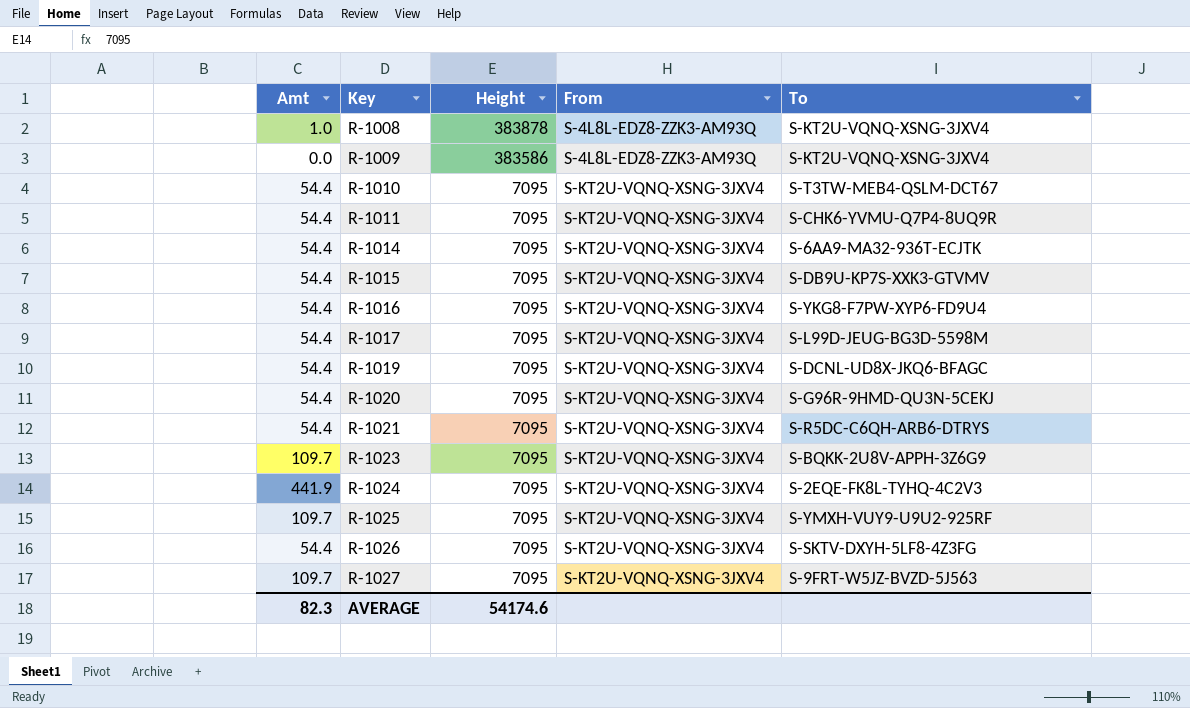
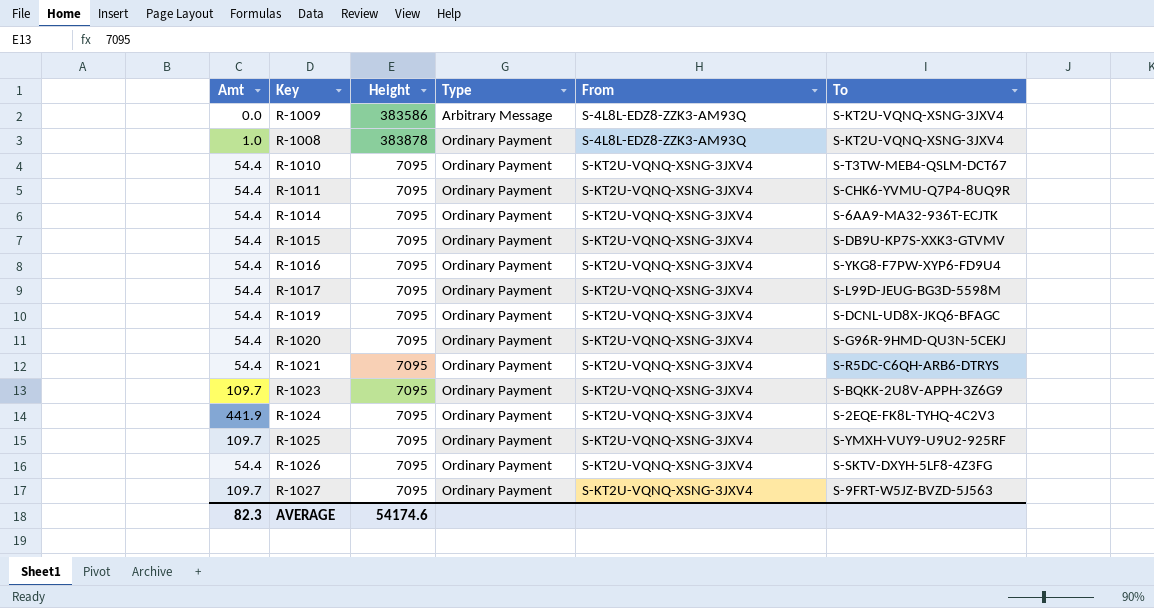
row order: Key ascending -> Type ascending
column Type | position: none -> 4

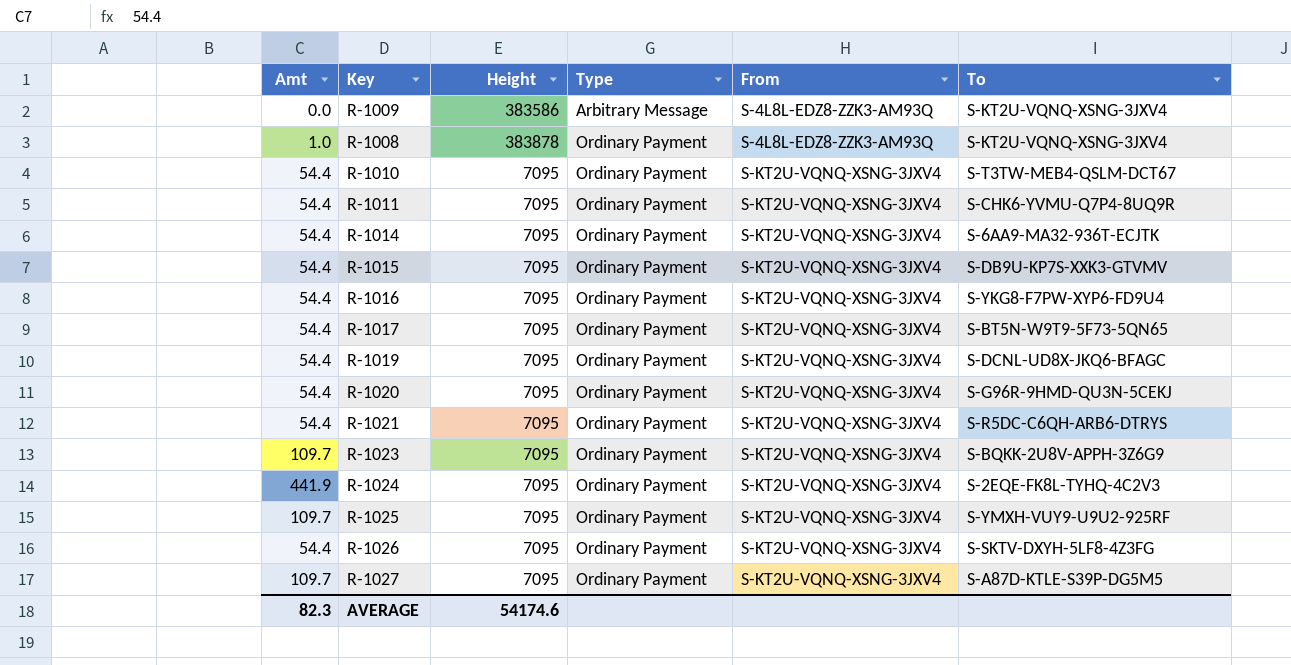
R-1017 | To: S-L99D-JEUG-BG3D-5598M -> S-BT5N-W9T9-5F73-5QN65
R-1027 | To: S-9FRT-W5JZ-BVZD-5J563 -> S-A87D-KTLE-S39P-DG5M5

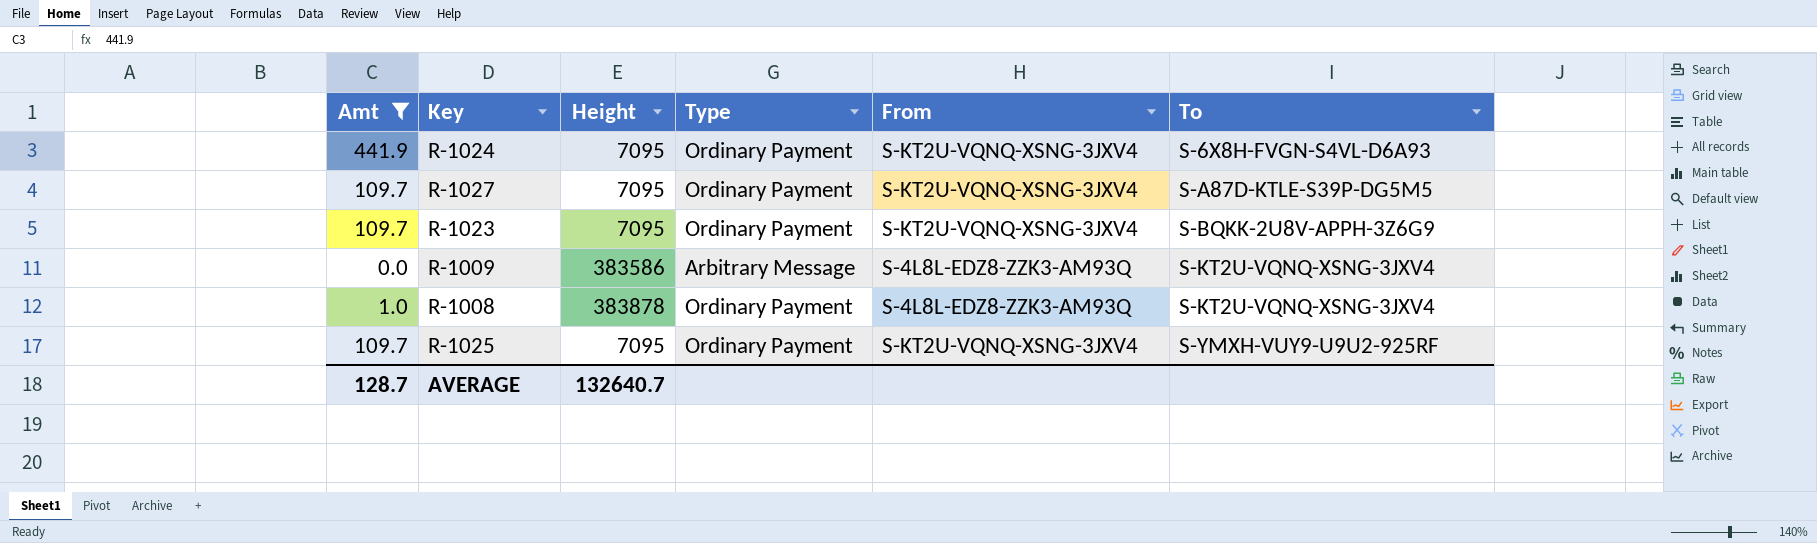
filter: none -> Amt != 54.4
row order: Type ascending -> To ascending
R-1024 | To: S-2EQE-FK8L-TYHQ-4C2V3 -> S-6X8H-FVGN-S4VL-D6A93
AVERAGE | Amt: 82.3 -> 128.7
AVERAGE | Height: 54174.6 -> 132640.7

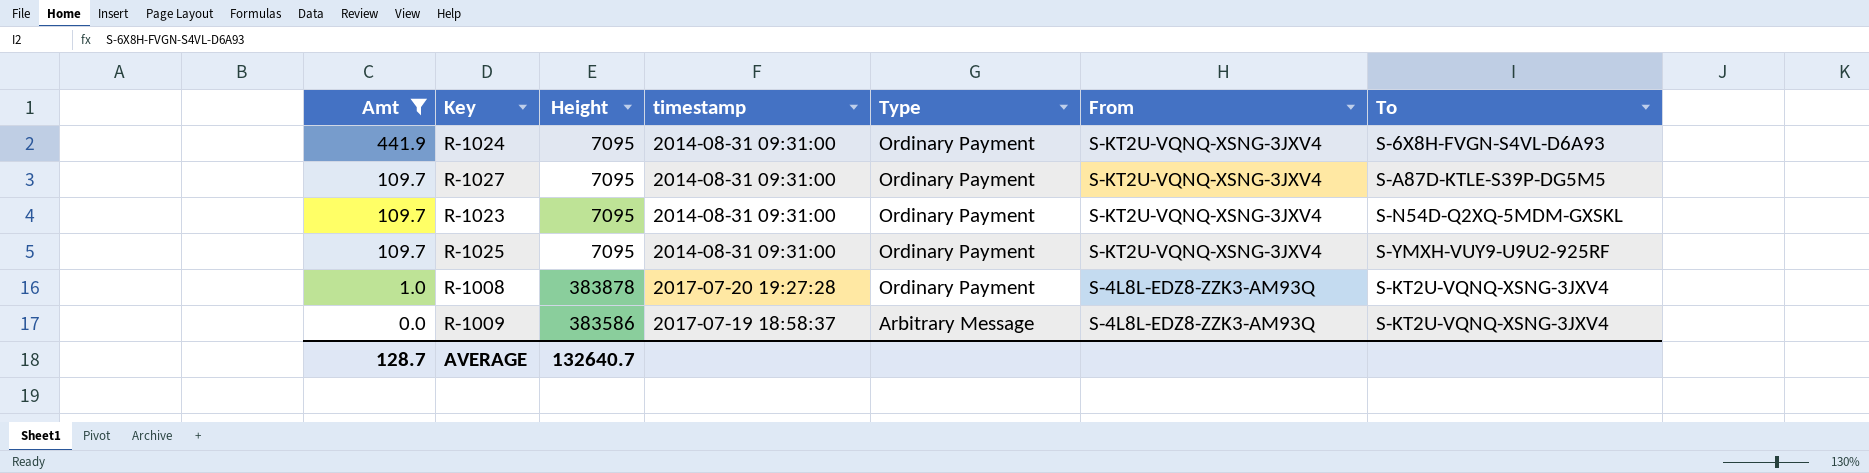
row order: To ascending -> Amt descending
column timestamp | position: none -> 4
R-1023 | To: S-BQKK-2U8V-APPH-3Z6G9 -> S-N54D-Q2XQ-5MDM-GXSKL

